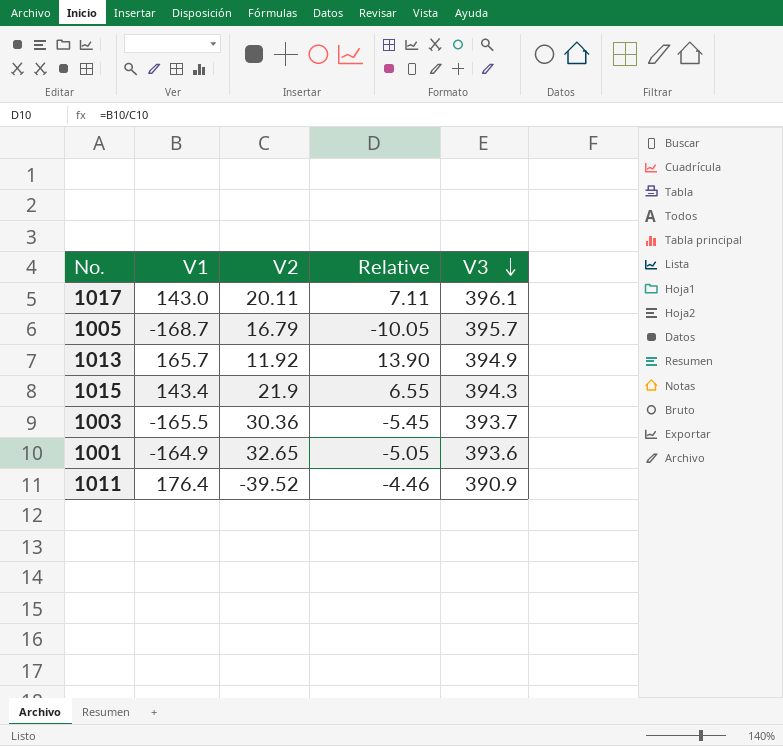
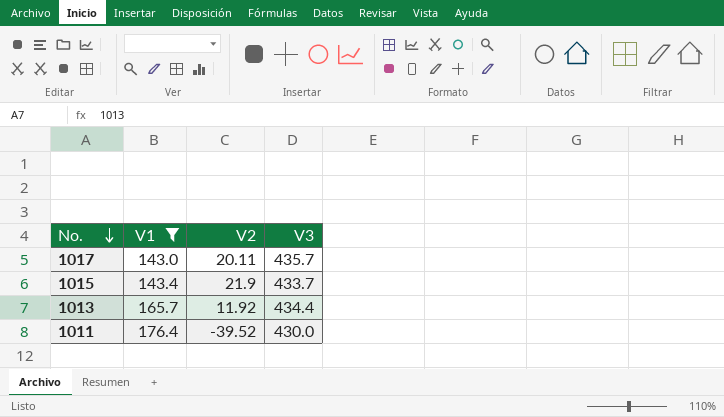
filter: none -> V1 >= 143.0
row order: V3 descending -> No. descending
column Relative | formula: [V1] / [V2] -> none
1017 | V3: 396.1 -> 435.7
1015 | V3: 394.3 -> 433.7
1013 | V3: 394.9 -> 434.4
1011 | V3: 390.9 -> 430.0

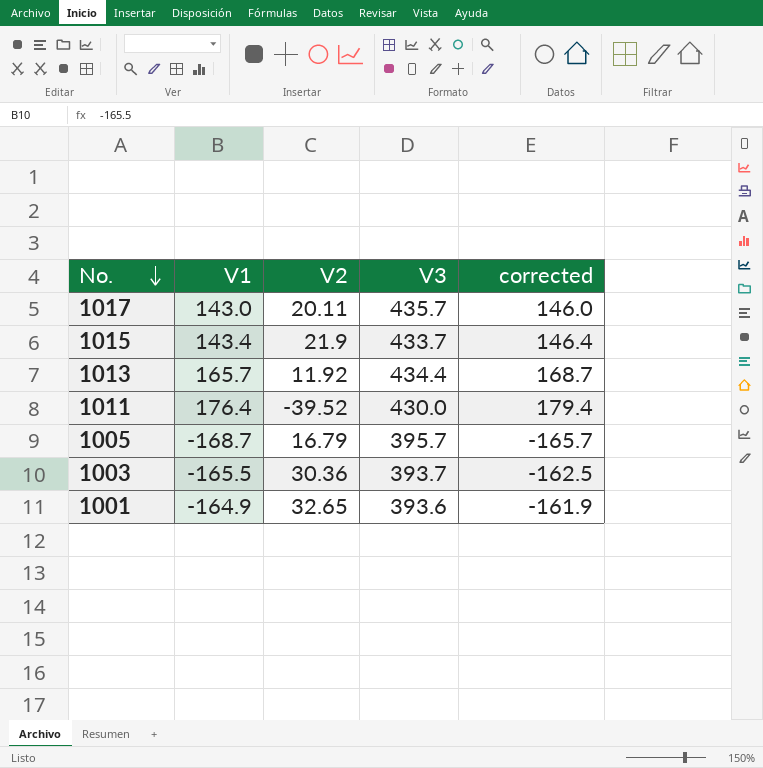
filter: V1 >= 143.0 -> none
column corrected | formula: none -> [V1] + 3

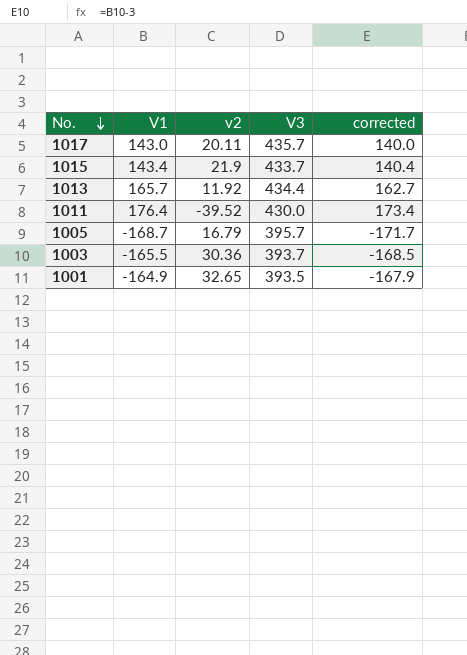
column name: V2 -> v2
column corrected | formula: [V1] + 3 -> [V1] - 3
1001 | V3: 393.6 -> 393.5

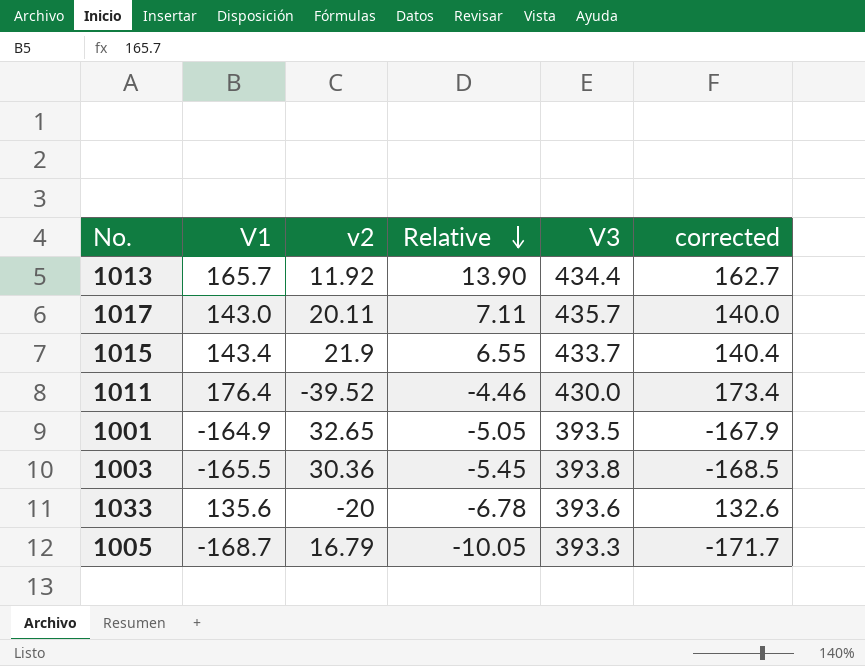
row order: No. descending -> Relative descending
column Relative | formula: none -> [V1] / [v2]
1003 | V3: 393.7 -> 393.8
row 1033: none -> 135.6 | -20 | -6.78 | 393.6 | 132.6
1005 | V3: 395.7 -> 393.3

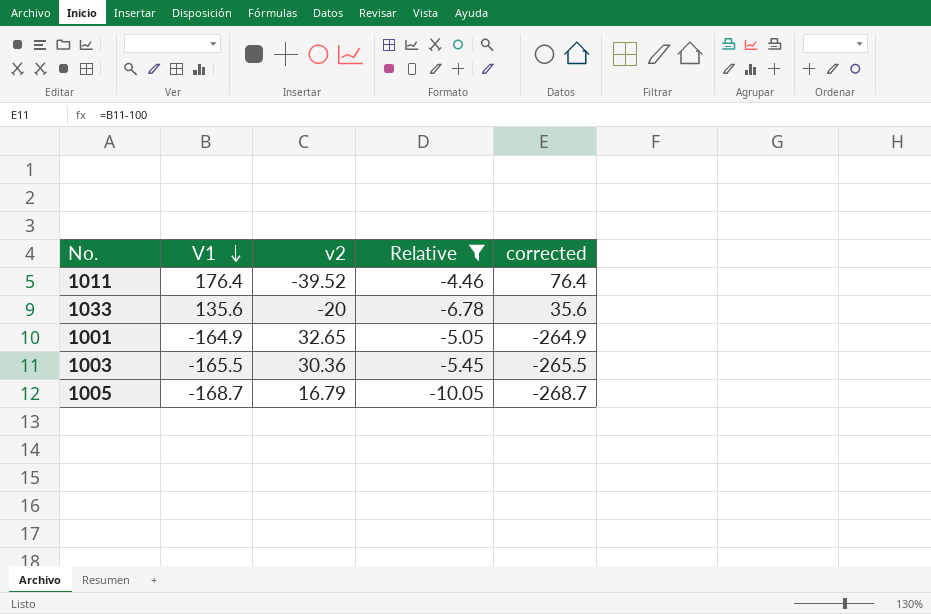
filter: none -> Relative <= -4.46
row order: Relative descending -> V1 descending
column V3 | position: 5 -> none
column corrected | formula: [V1] - 3 -> [V1] - 100

